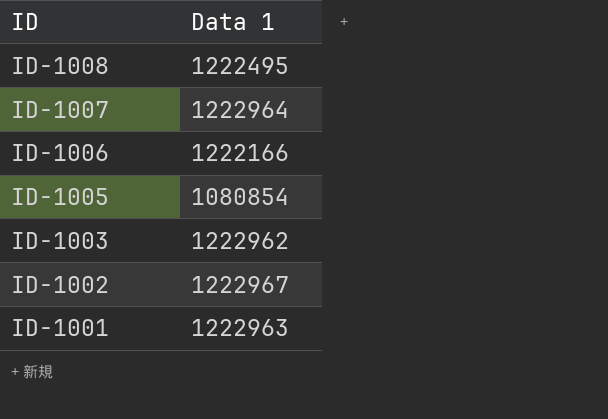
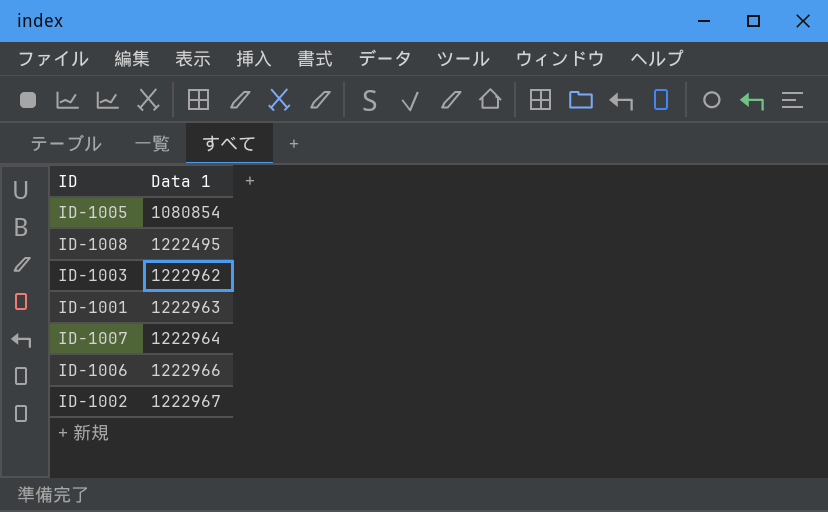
row order: ID descending -> Data 1 ascending
ID-1006 | Data 1: 1222166 -> 1222966

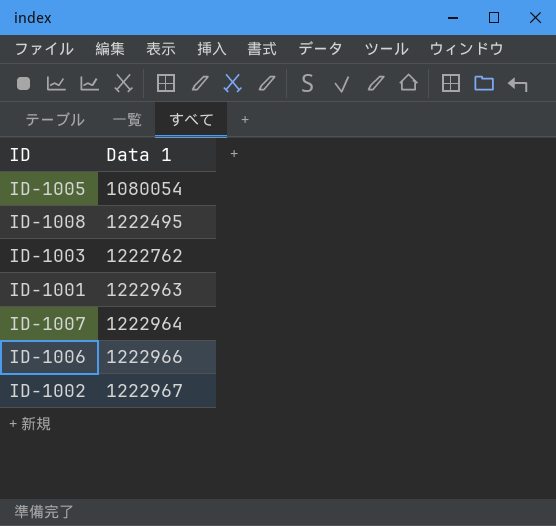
ID-1005 | Data 1: 1080854 -> 1080054
ID-1003 | Data 1: 1222962 -> 1222762

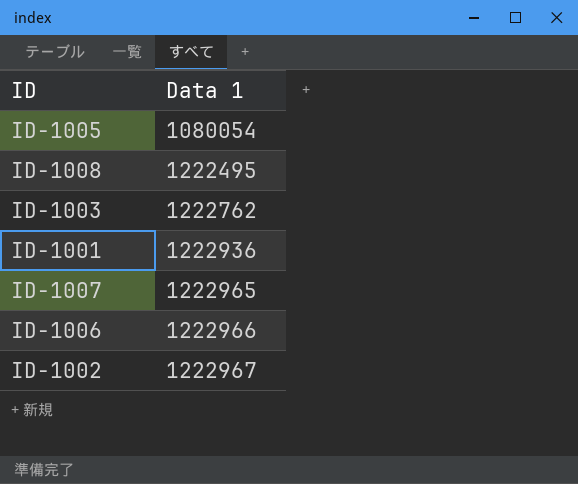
ID-1001 | Data 1: 1222963 -> 1222936
ID-1007 | Data 1: 1222964 -> 1222965

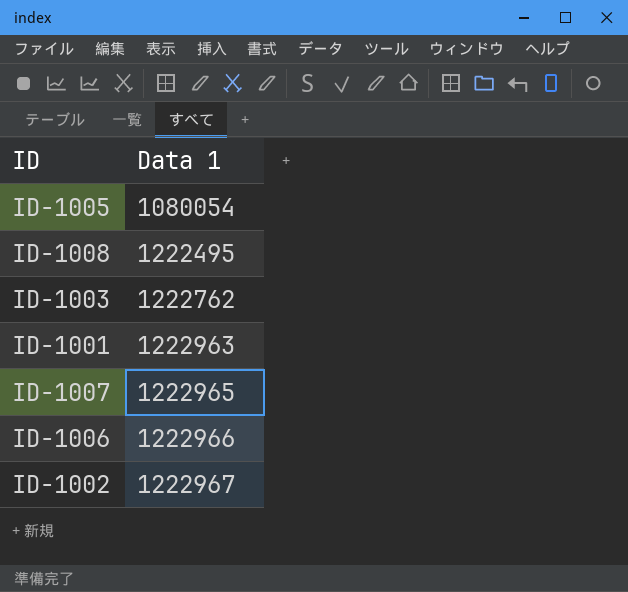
ID-1001 | Data 1: 1222936 -> 1222963

